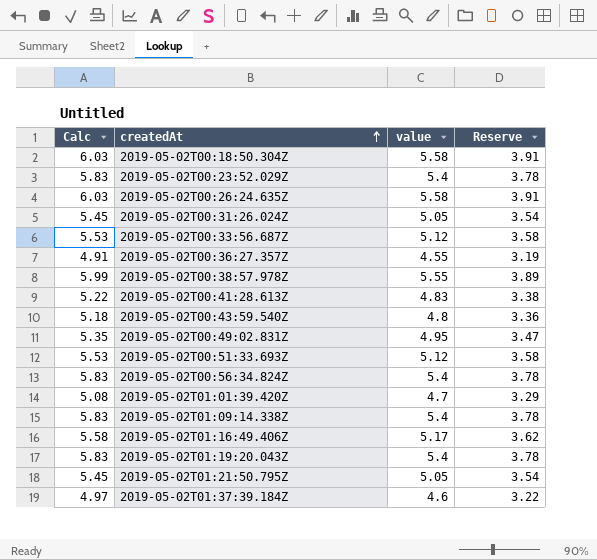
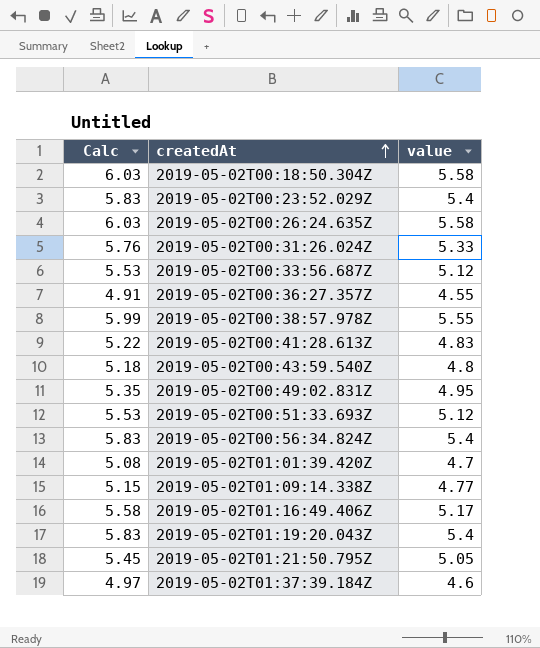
column Reserve | formula: [value] * 0.7 -> none
2019-05-02T00:31:26.024Z | Calc: 5.45 -> 5.76
2019-05-02T00:31:26.024Z | value: 5.05 -> 5.33
2019-05-02T01:09:14.338Z | Calc: 5.83 -> 5.15
2019-05-02T01:09:14.338Z | value: 5.4 -> 4.77

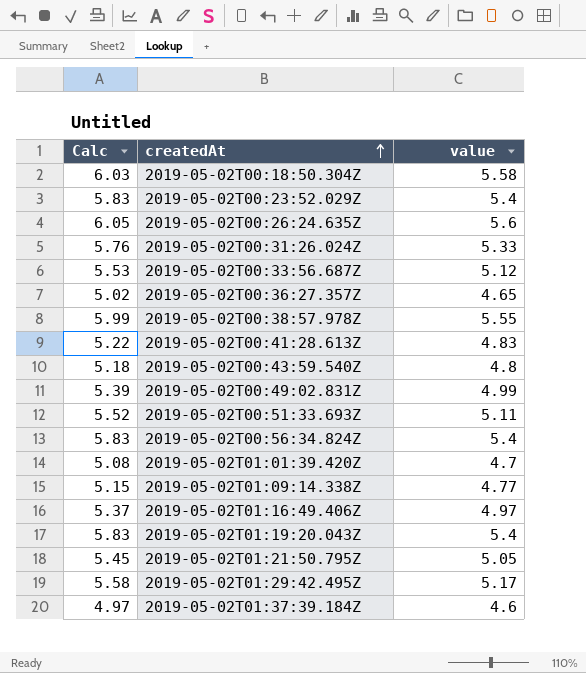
2019-05-02T00:26:24.635Z | Calc: 6.03 -> 6.05
2019-05-02T00:26:24.635Z | value: 5.58 -> 5.6
2019-05-02T00:36:27.357Z | Calc: 4.91 -> 5.02
2019-05-02T00:36:27.357Z | value: 4.55 -> 4.65
2019-05-02T00:49:02.831Z | Calc: 5.35 -> 5.39
2019-05-02T00:49:02.831Z | value: 4.95 -> 4.99
2019-05-02T00:51:33.693Z | Calc: 5.53 -> 5.52
2019-05-02T00:51:33.693Z | value: 5.12 -> 5.11
2019-05-02T01:16:49.406Z | Calc: 5.58 -> 5.37
2019-05-02T01:16:49.406Z | value: 5.17 -> 4.97
row 2019-05-02T01:29:42.495Z: none -> 5.58 | 5.17

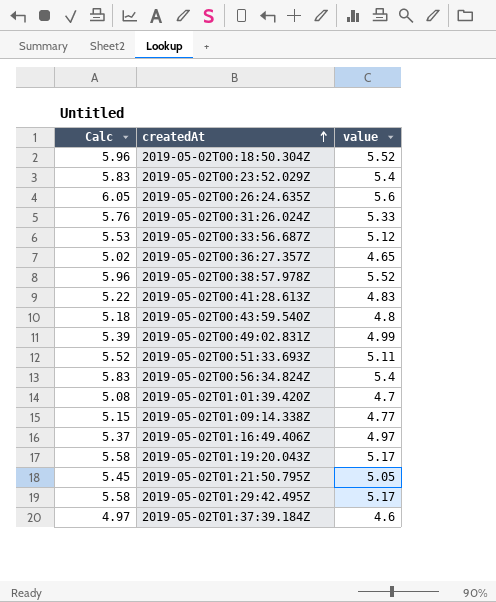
2019-05-02T00:18:50.304Z | Calc: 6.03 -> 5.96
2019-05-02T00:18:50.304Z | value: 5.58 -> 5.52
2019-05-02T00:38:57.978Z | Calc: 5.99 -> 5.96
2019-05-02T00:38:57.978Z | value: 5.55 -> 5.52
2019-05-02T01:19:20.043Z | Calc: 5.83 -> 5.58
2019-05-02T01:19:20.043Z | value: 5.4 -> 5.17

